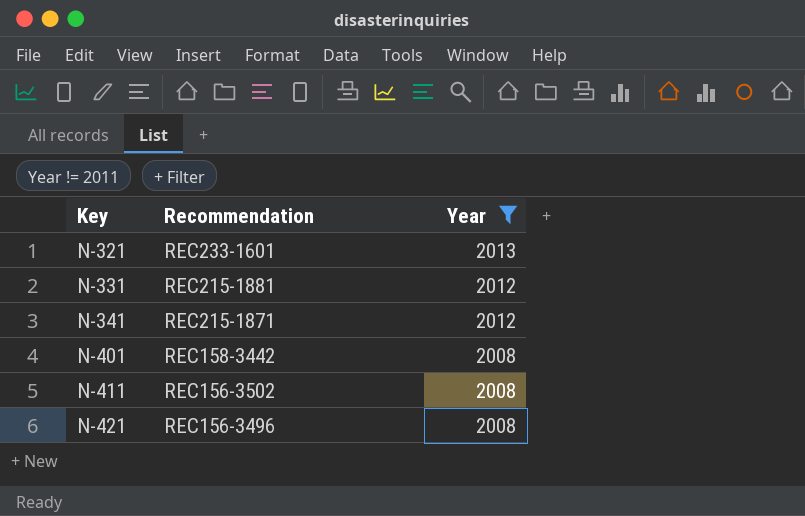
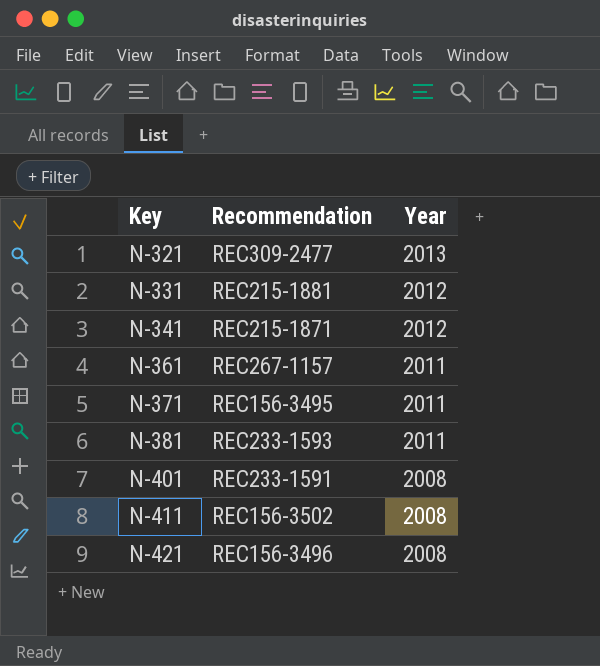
filter: Year != 2011 -> none
N-321 | Recommendation: REC233-1601 -> REC309-2477
N-401 | Recommendation: REC158-3442 -> REC233-1591

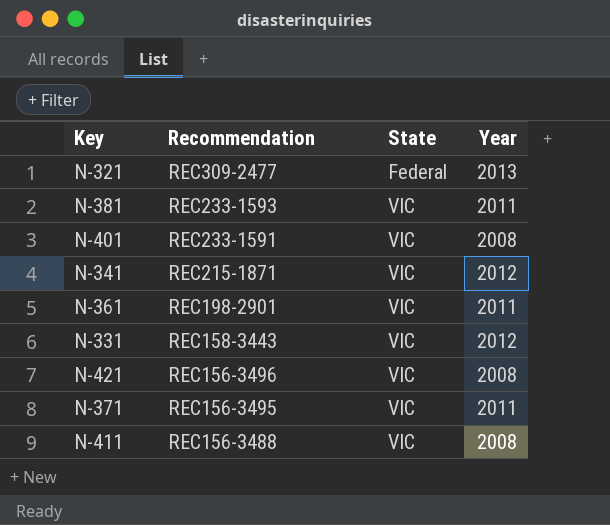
row order: Key ascending -> Recommendation descending
column State | position: none -> 3
N-361 | Recommendation: REC267-1157 -> REC198-2901
N-331 | Recommendation: REC215-1881 -> REC158-3443
N-411 | Recommendation: REC156-3502 -> REC156-3488

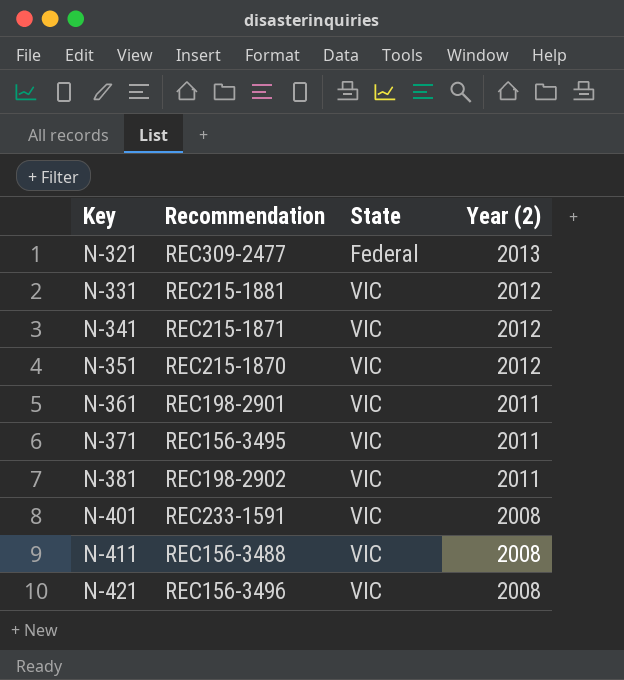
row order: Recommendation descending -> Key ascending
column name: Year -> Year (2)
N-331 | Recommendation: REC158-3443 -> REC215-1881
row N-351: none -> REC215-1870 | VIC | 2012
N-381 | Recommendation: REC233-1593 -> REC198-2902

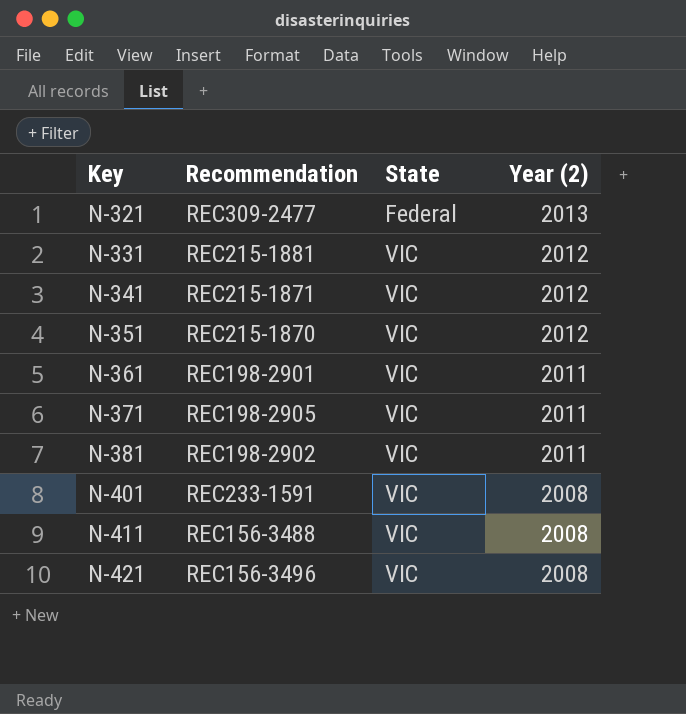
N-371 | Recommendation: REC156-3495 -> REC198-2905

